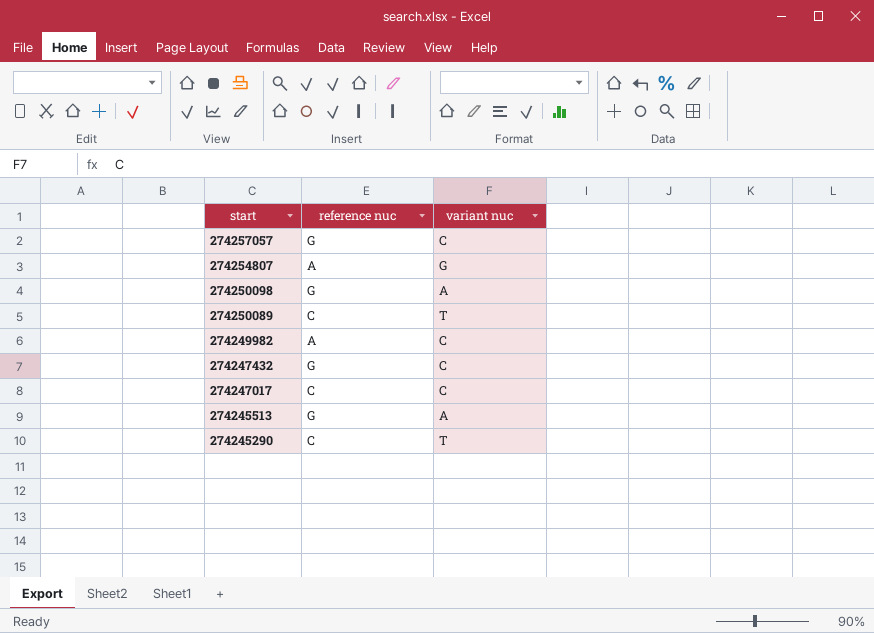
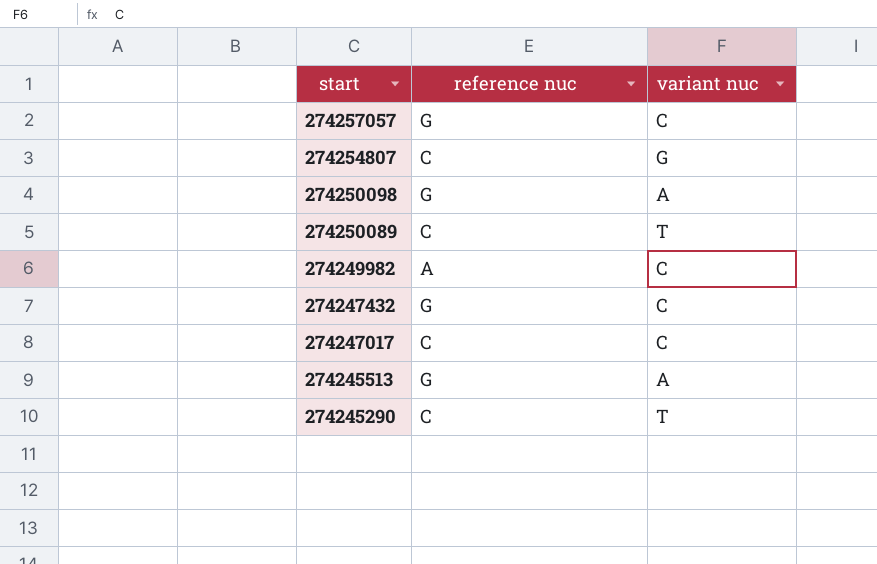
274254807 | reference nuc: A -> C

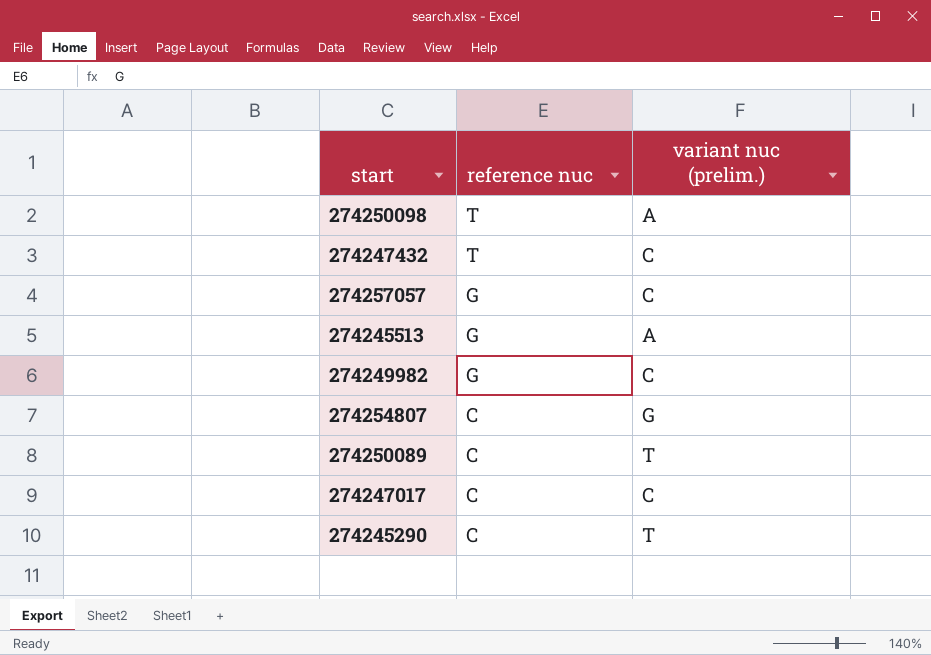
row order: start descending -> reference nuc descending
column name: variant nuc -> variant nuc (prelim.)
274250098 | reference nuc: G -> T
274247432 | reference nuc: G -> T
274249982 | reference nuc: A -> G

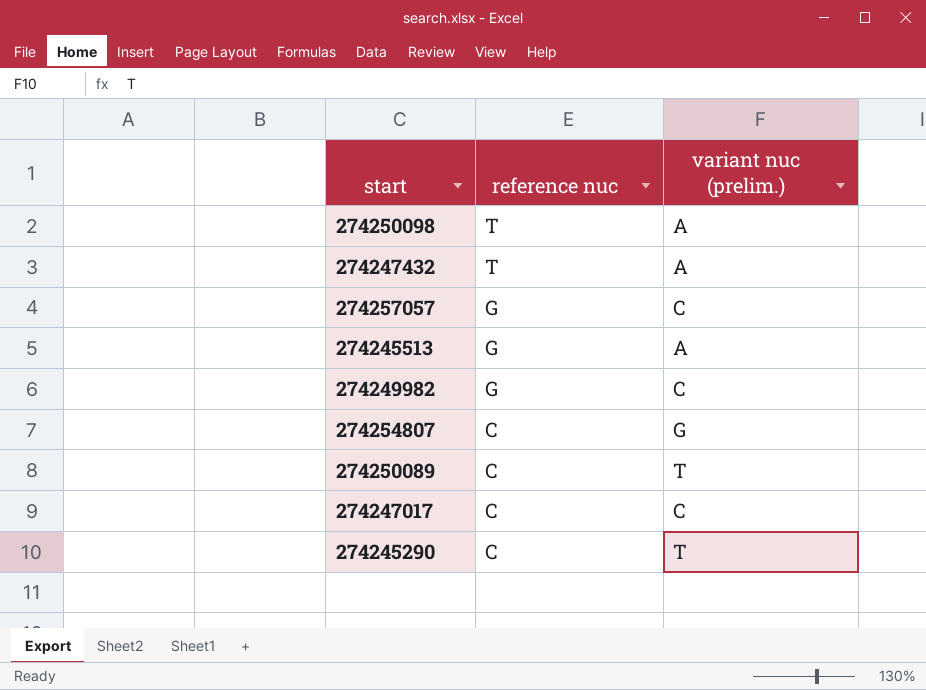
274247432 | variant nuc (prelim.): C -> A

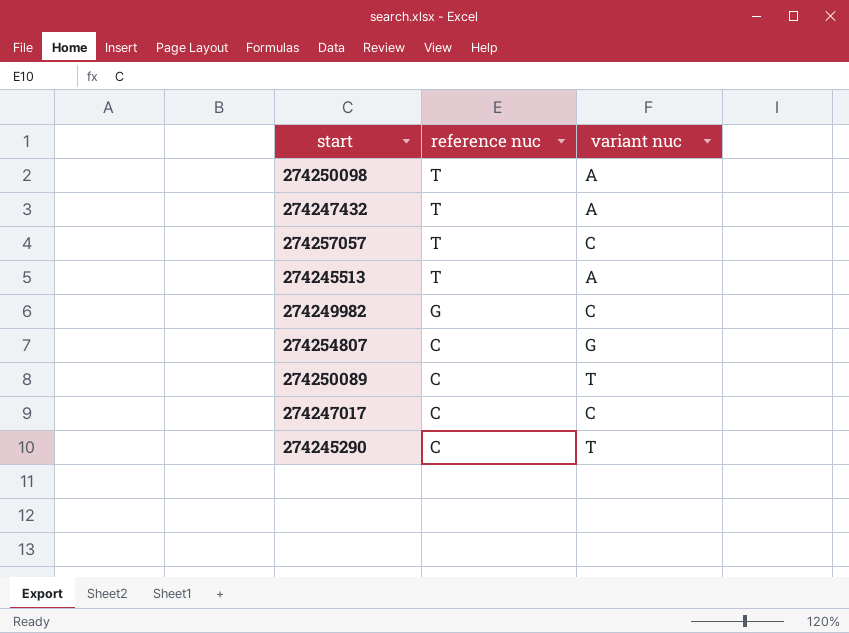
column name: variant nuc (prelim.) -> variant nuc
274257057 | reference nuc: G -> T
274245513 | reference nuc: G -> T

